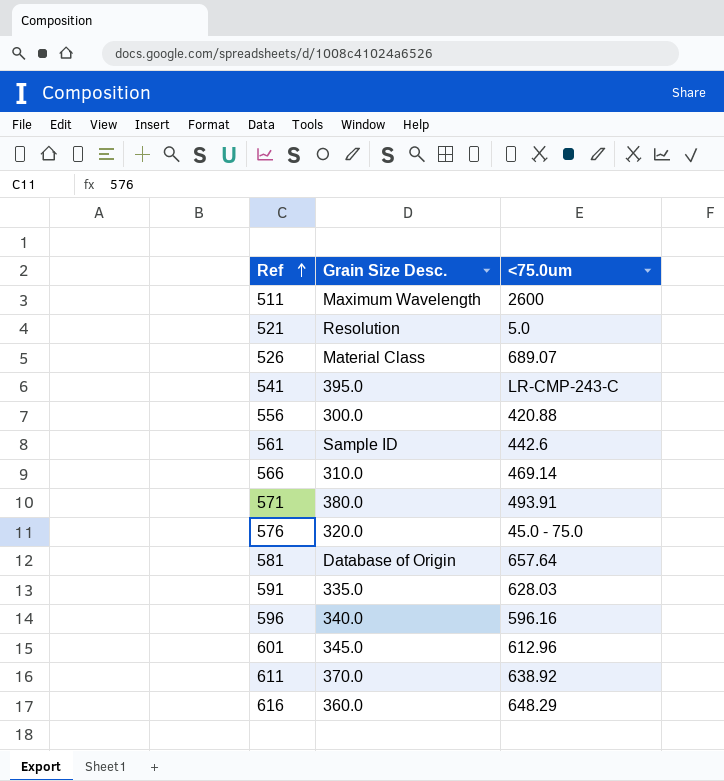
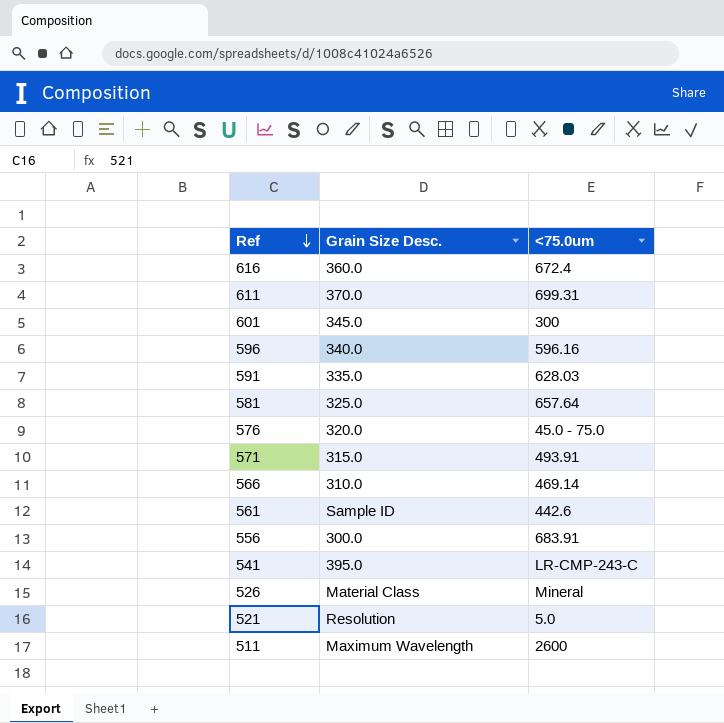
row order: Ref ascending -> Ref descending
616 | <75.0um: 648.29 -> 672.4
611 | <75.0um: 638.92 -> 699.31
601 | <75.0um: 612.96 -> 300
581 | Grain Size Desc.: Database of Origin -> 325.0
571 | Grain Size Desc.: 380.0 -> 315.0
556 | <75.0um: 420.88 -> 683.91
526 | <75.0um: 689.07 -> Mineral

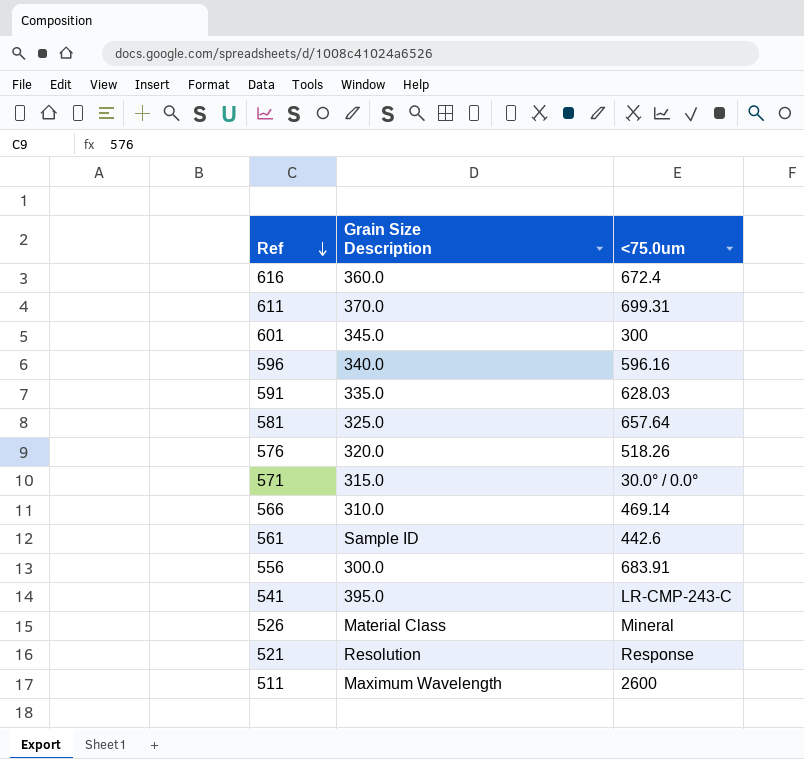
column name: Grain Size Desc. -> Grain Size Description
576 | <75.0um: 45.0 - 75.0 -> 518.26
571 | <75.0um: 493.91 -> 30.0° / 0.0°
521 | <75.0um: 5.0 -> Response

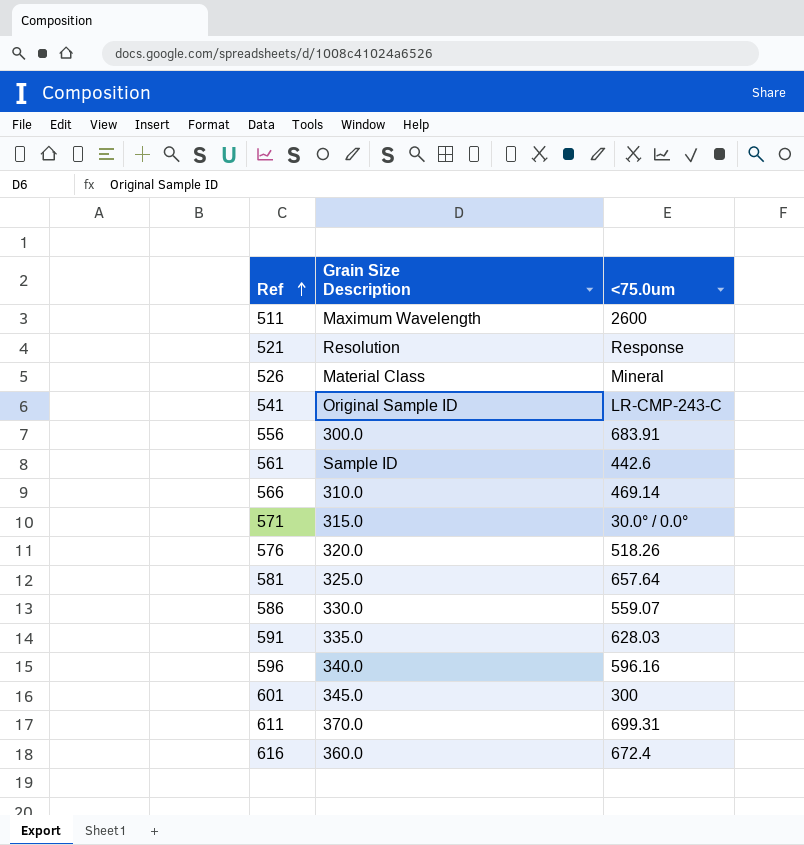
row order: Ref descending -> Ref ascending
541 | Grain Size Description: 395.0 -> Original Sample ID
row 586: none -> 330.0 | 559.07

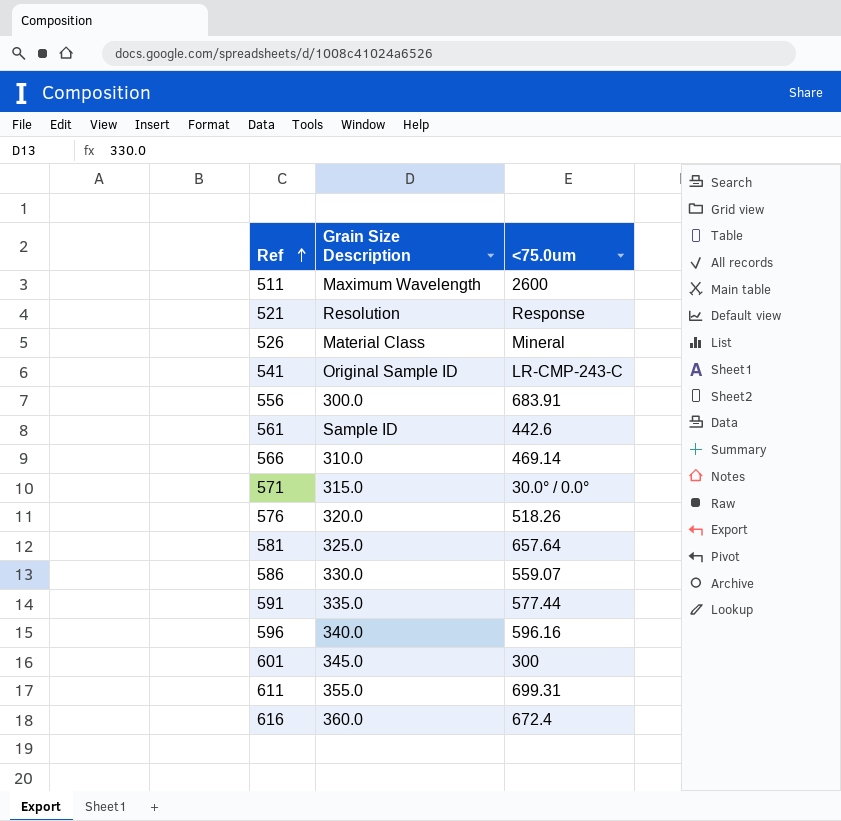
591 | <75.0um: 628.03 -> 577.44
611 | Grain Size Description: 370.0 -> 355.0

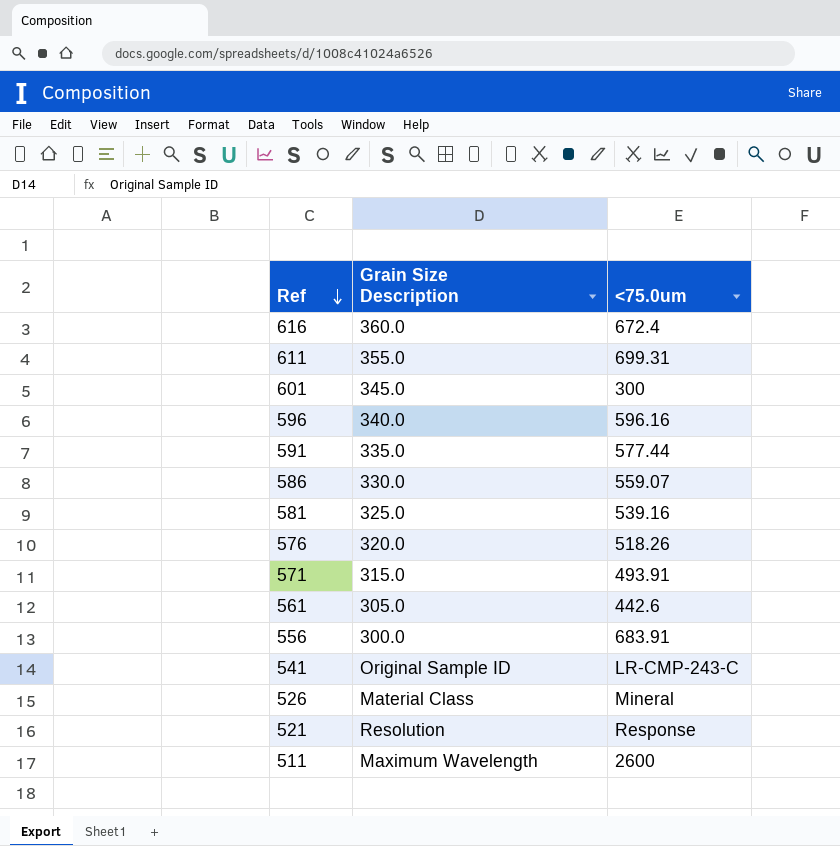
row order: Ref ascending -> Ref descending
row 566: 310.0 | 469.14 -> none
581 | <75.0um: 657.64 -> 539.16
571 | <75.0um: 30.0° / 0.0° -> 493.91
561 | Grain Size Description: Sample ID -> 305.0

